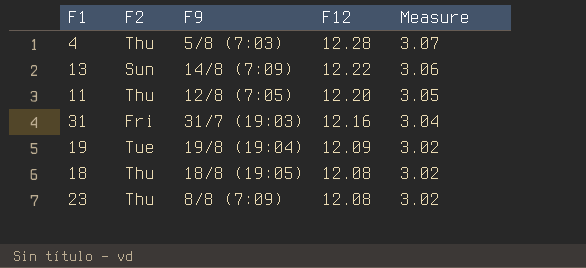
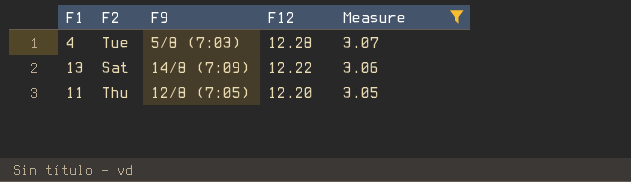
filter: none -> Measure >= 3.05
4 | F2: Thu -> Tue
13 | F2: Sun -> Sat

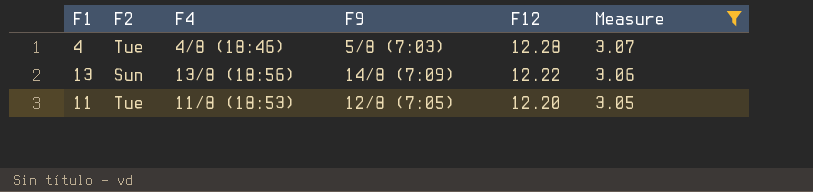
column F4 | position: none -> 3
13 | F2: Sat -> Sun
11 | F2: Thu -> Tue

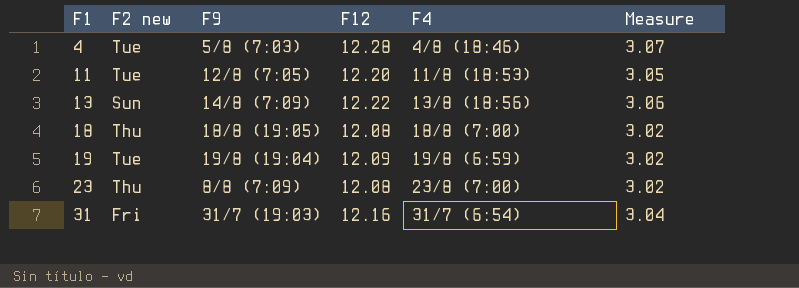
filter: Measure >= 3.05 -> none
row order: F12 descending -> F1 ascending
column name: F2 -> F2 new
column F4 | position: 3 -> 5

